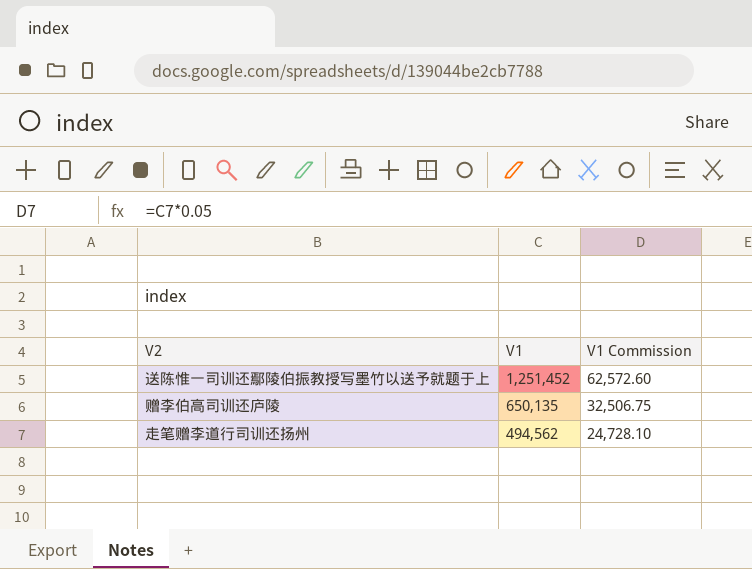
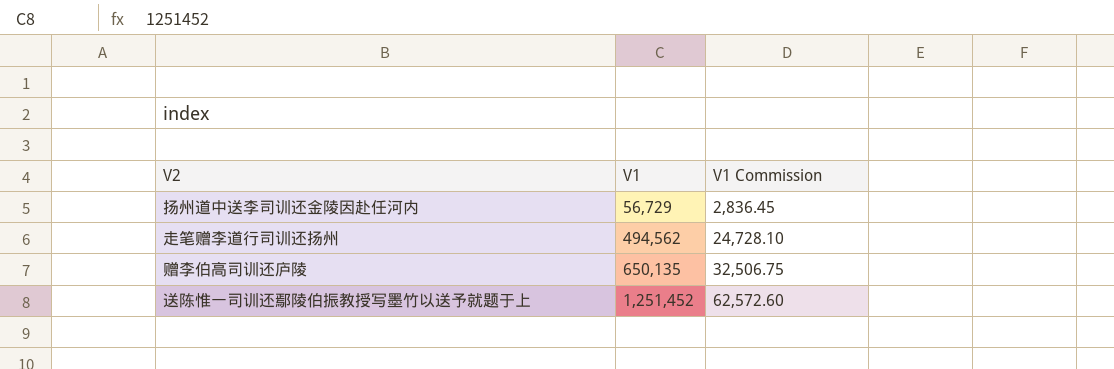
row order: V1 descending -> V1 ascending
row 扬州道中送李司训还金陵因赴任河内: none -> 56,729 | 2,836.45

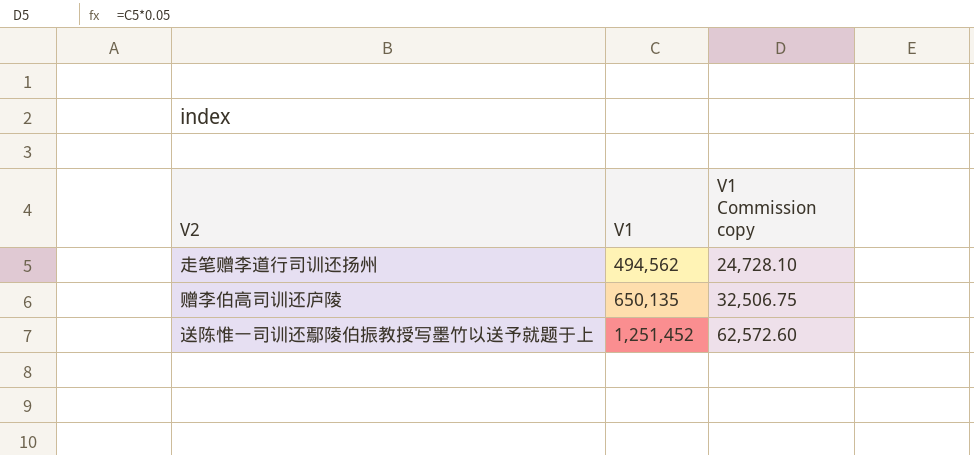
column name: V1 Commission -> V1 Commission copy
row 扬州道中送李司训还金陵因赴任河内: 56,729 | 2,836.45 -> none

